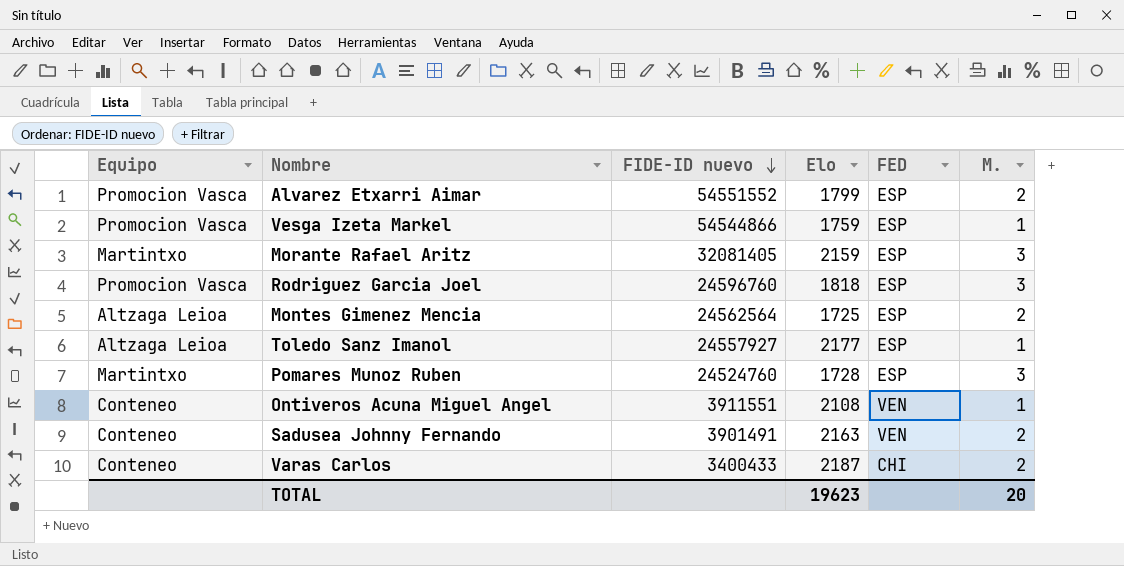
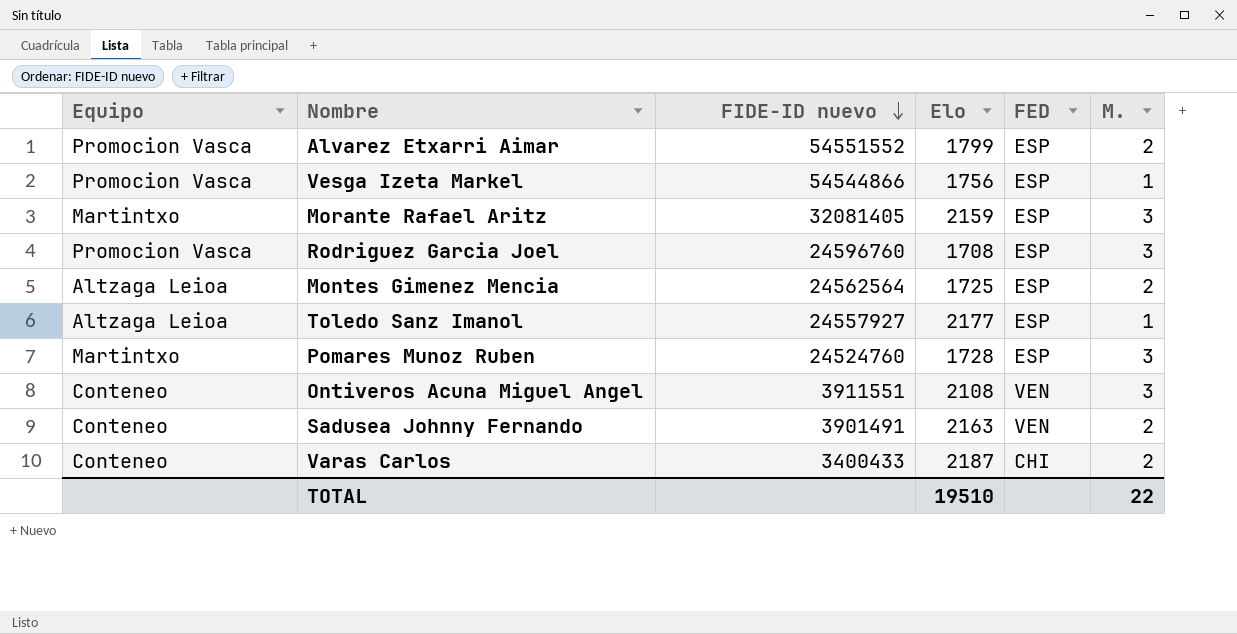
Vesga Izeta Markel | Elo: 1759 -> 1756
Rodriguez Garcia Joel | Elo: 1818 -> 1708
Ontiveros Acuna Miguel Angel | M.: 1 -> 3
TOTAL | Elo: 19623 -> 19510
TOTAL | M.: 20 -> 22

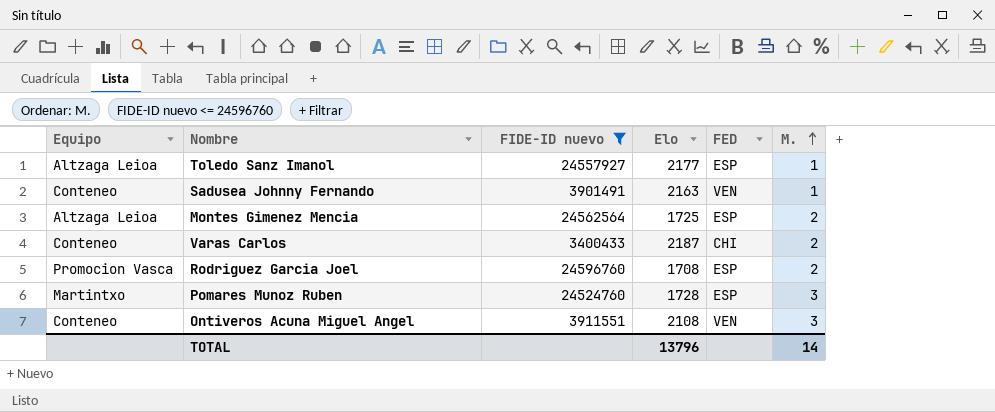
filter: none -> FIDE-ID nuevo <= 24596760
row order: FIDE-ID nuevo descending -> M. ascending
Sadusea Johnny Fernando | M.: 2 -> 1
Rodriguez Garcia Joel | M.: 3 -> 2
TOTAL | Elo: 19510 -> 13796
TOTAL | M.: 22 -> 14

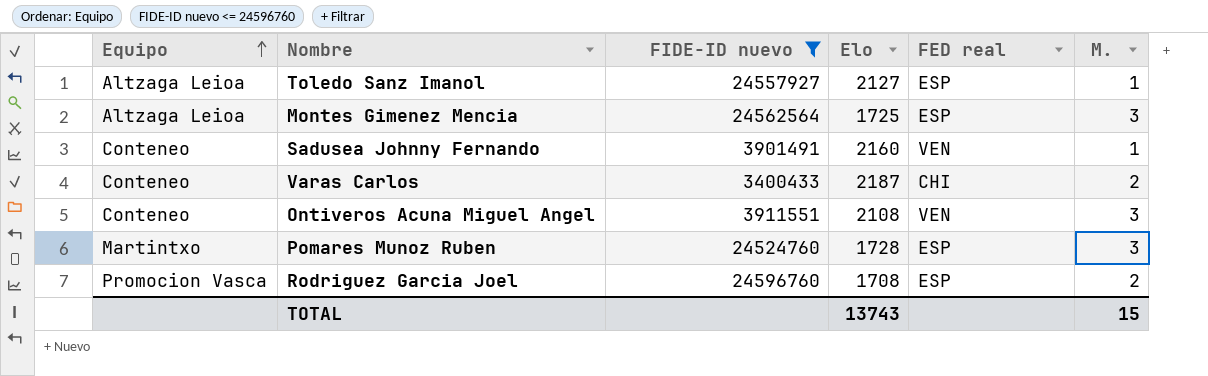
row order: M. ascending -> Equipo ascending
column name: FED -> FED real
Toledo Sanz Imanol | Elo: 2177 -> 2127
Montes Gimenez Mencia | M.: 2 -> 3
Sadusea Johnny Fernando | Elo: 2163 -> 2160
TOTAL | Elo: 13796 -> 13743
TOTAL | M.: 14 -> 15

